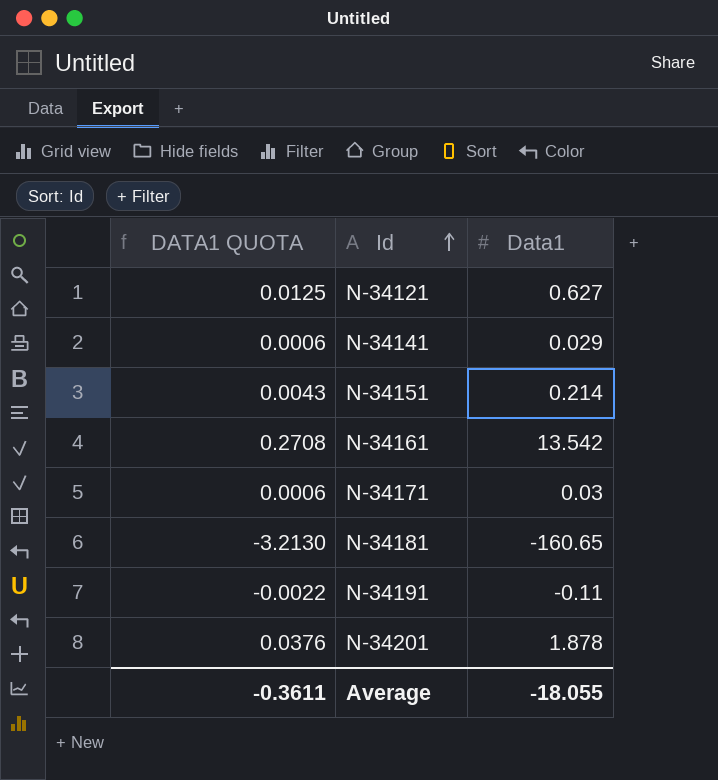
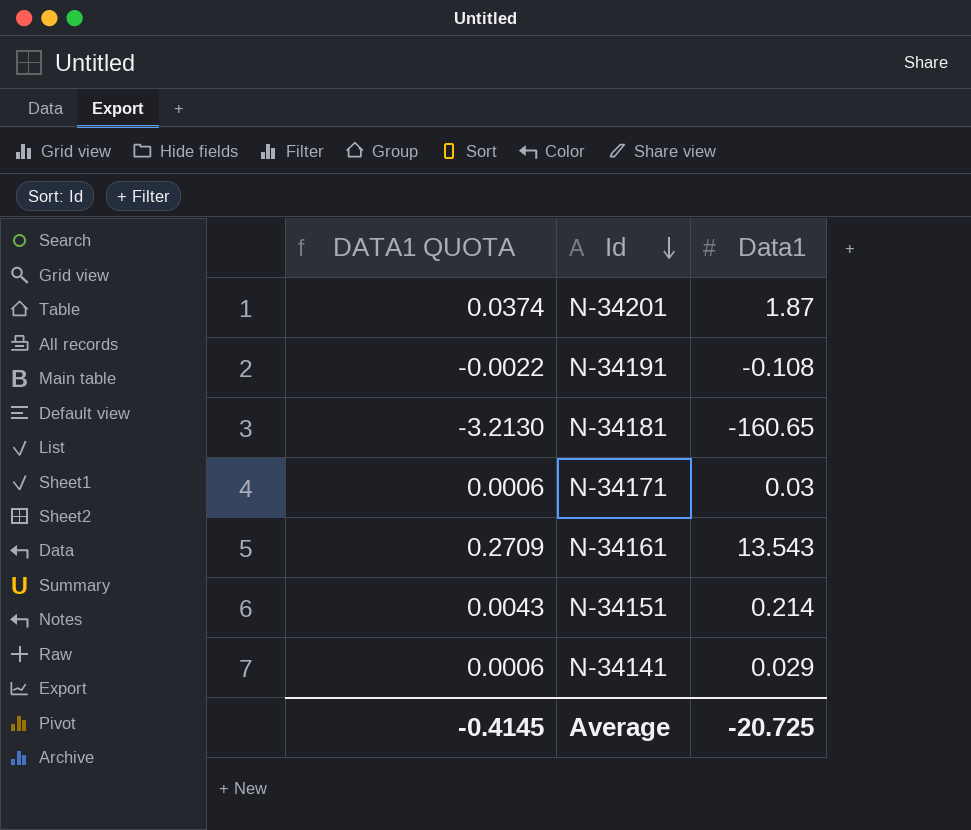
row order: Id ascending -> Id descending
row N-34121: 0.0125 | 0.627 -> none
N-34201 | DATA1 QUOTA: 0.0376 -> 0.0374
N-34201 | Data1: 1.878 -> 1.87
N-34191 | Data1: -0.11 -> -0.108
N-34161 | DATA1 QUOTA: 0.2708 -> 0.2709
N-34161 | Data1: 13.542 -> 13.543
Average | DATA1 QUOTA: -0.3611 -> -0.4145
Average | Data1: -18.055 -> -20.725

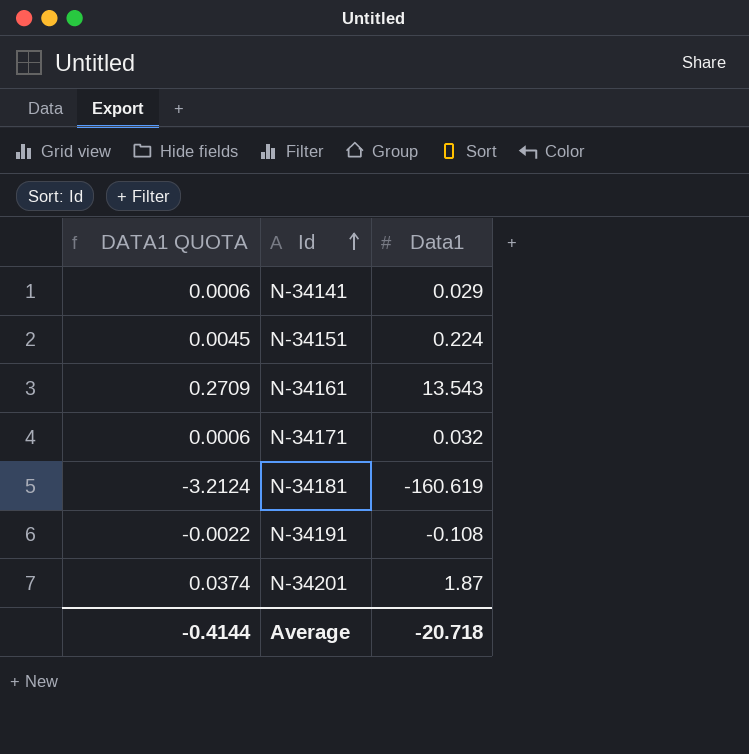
row order: Id descending -> Id ascending
N-34151 | DATA1 QUOTA: 0.0043 -> 0.0045
N-34151 | Data1: 0.214 -> 0.224
N-34171 | Data1: 0.03 -> 0.032
N-34181 | DATA1 QUOTA: -3.2130 -> -3.2124
N-34181 | Data1: -160.65 -> -160.619
Average | DATA1 QUOTA: -0.4145 -> -0.4144
Average | Data1: -20.725 -> -20.718

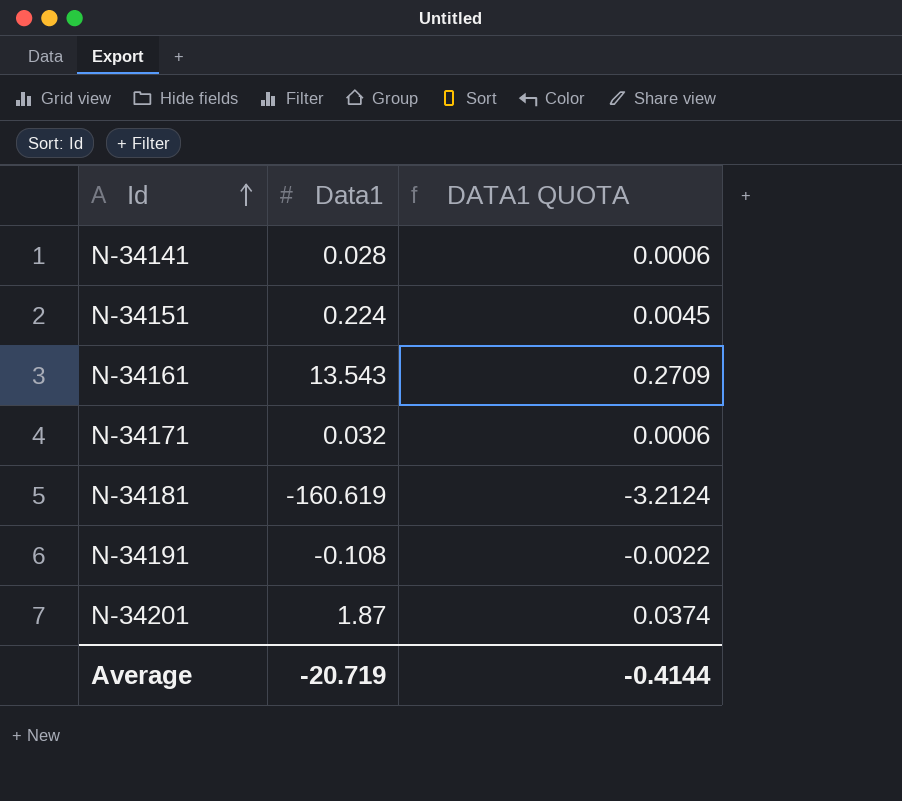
column DATA1 QUOTA | position: 1 -> 3
N-34141 | Data1: 0.029 -> 0.028
Average | Data1: -20.718 -> -20.719

